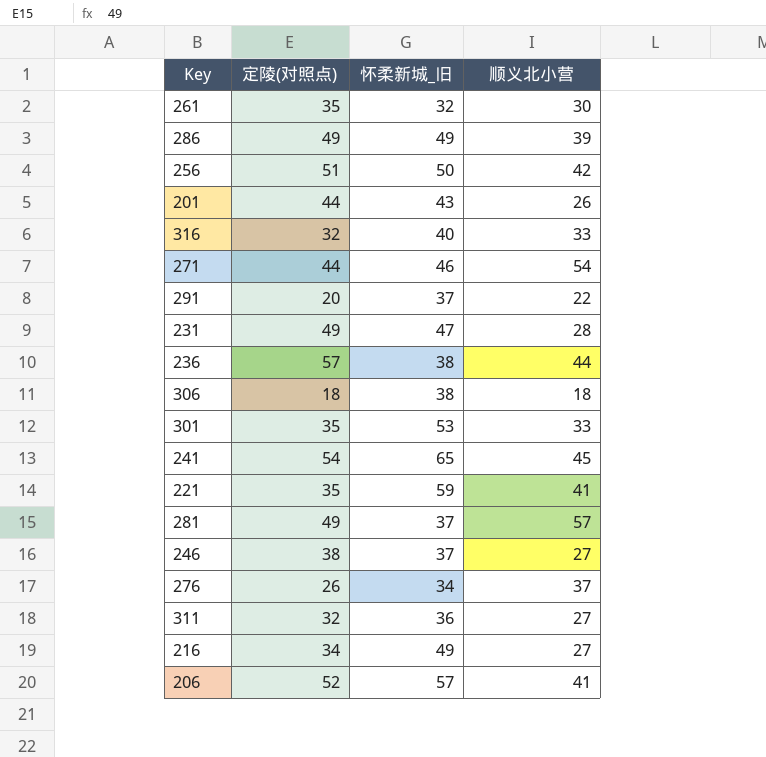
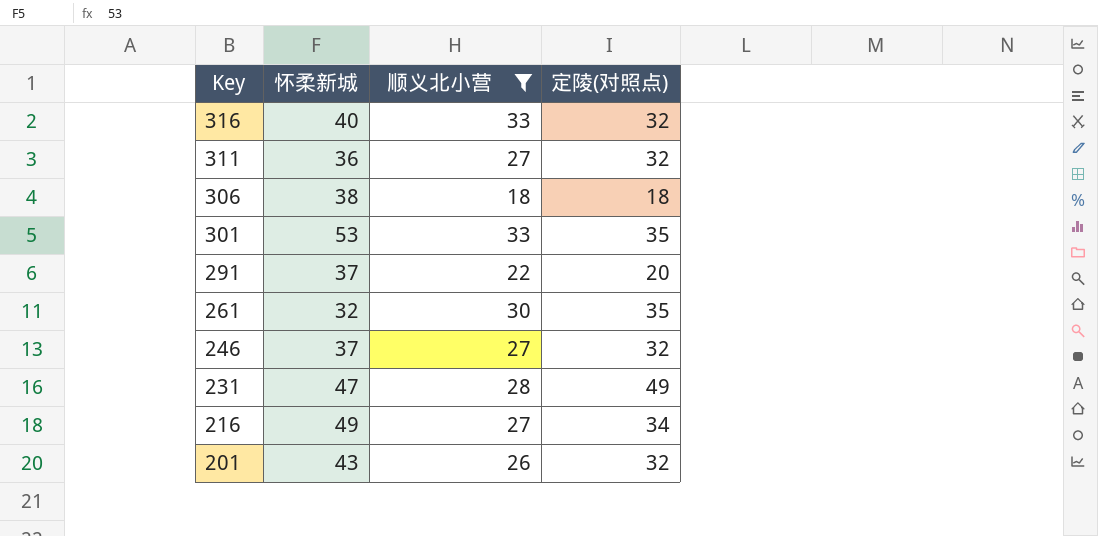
filter: none -> 顺义北小营 <= 33
row order: none -> Key descending
column name: 怀柔新城_旧 -> 怀柔新城
column 定陵(对照点) | position: 2 -> 4
246 | 定陵(对照点): 38 -> 32
201 | 定陵(对照点): 44 -> 32

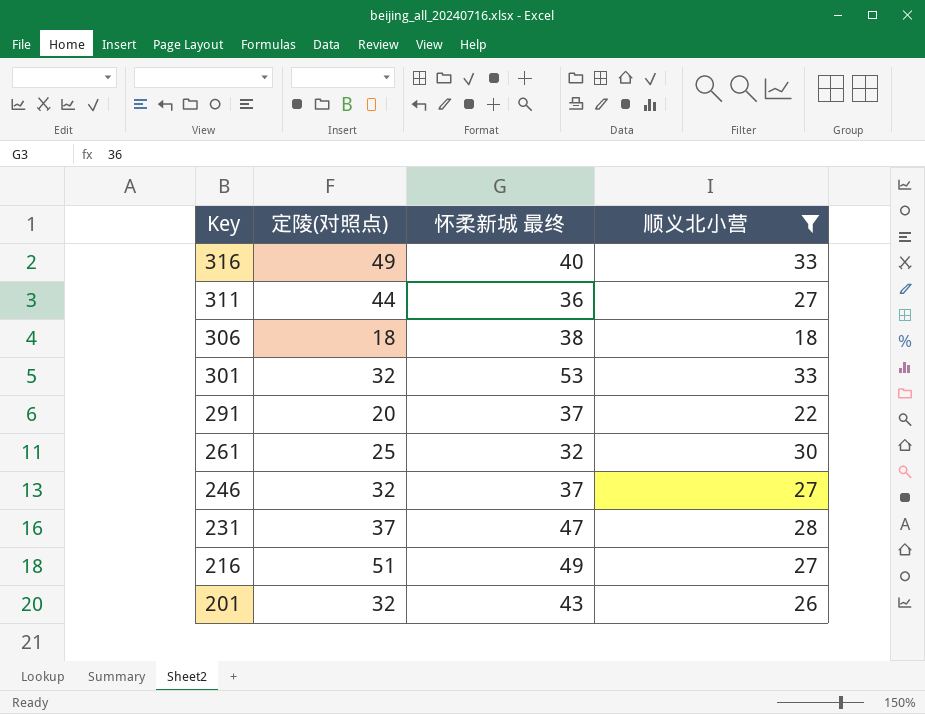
column 定陵(对照点) | position: 4 -> 2
column name: 怀柔新城 -> 怀柔新城 最终
316 | 定陵(对照点): 32 -> 49
311 | 定陵(对照点): 32 -> 44
301 | 定陵(对照点): 35 -> 32
261 | 定陵(对照点): 35 -> 25
231 | 定陵(对照点): 49 -> 37
216 | 定陵(对照点): 34 -> 51

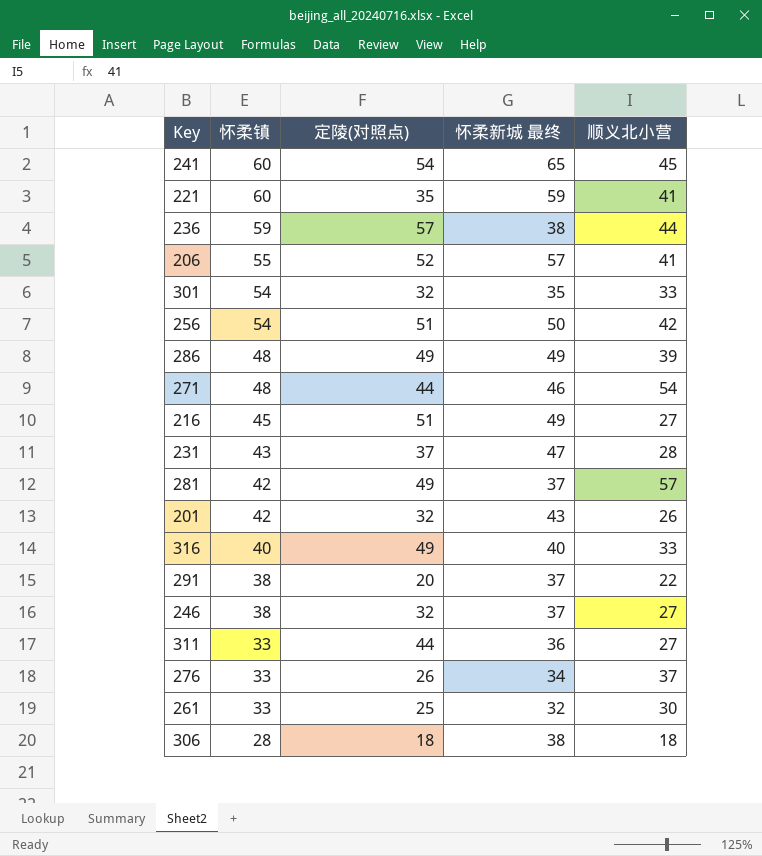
filter: 顺义北小营 <= 33 -> none
row order: Key descending -> 怀柔镇 descending
column 怀柔镇 | position: none -> 2
301 | 怀柔新城 最终: 53 -> 35

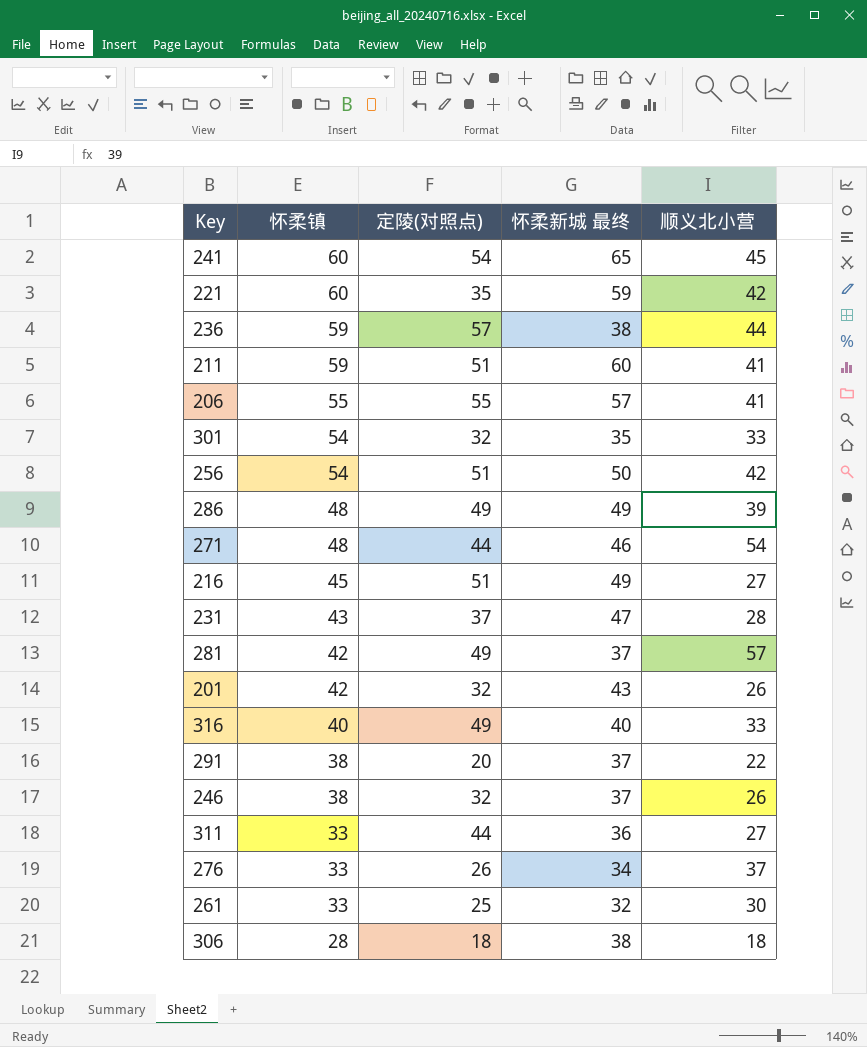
221 | 顺义北小营: 41 -> 42
row 211: none -> 59 | 51 | 60 | 41
206 | 定陵(对照点): 52 -> 55
246 | 顺义北小营: 27 -> 26

